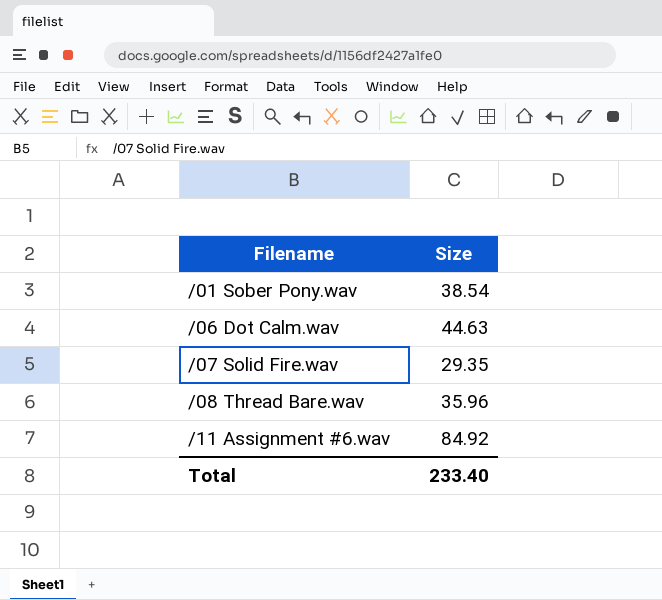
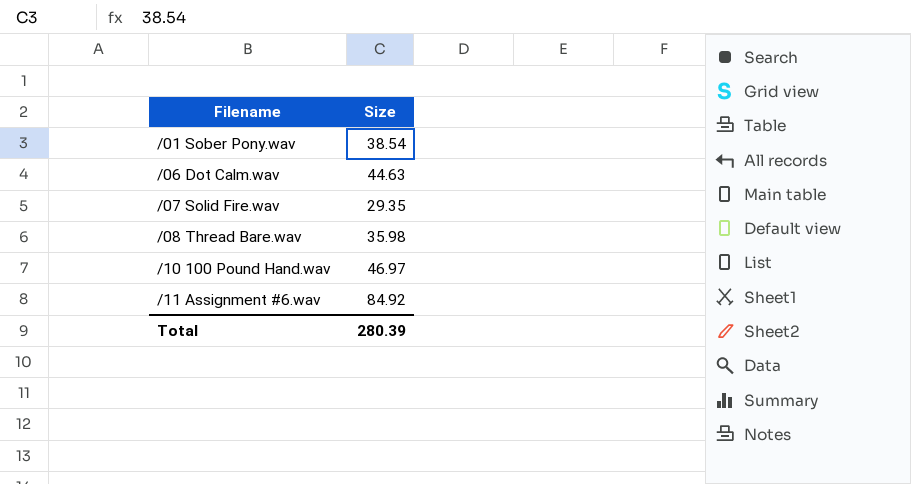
/08 Thread Bare.wav | Size: 35.96 -> 35.98
row /10 100 Pound Hand.wav: none -> 46.97
Total | Size: 233.40 -> 280.39

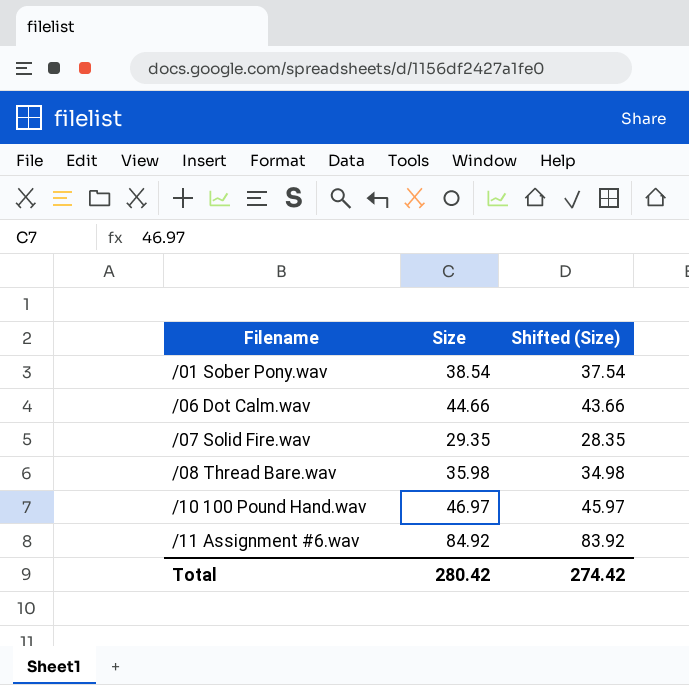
column Shifted (Size) | formula: none -> [Size] - 1
/06 Dot Calm.wav | Size: 44.63 -> 44.66
Total | Size: 280.39 -> 280.42

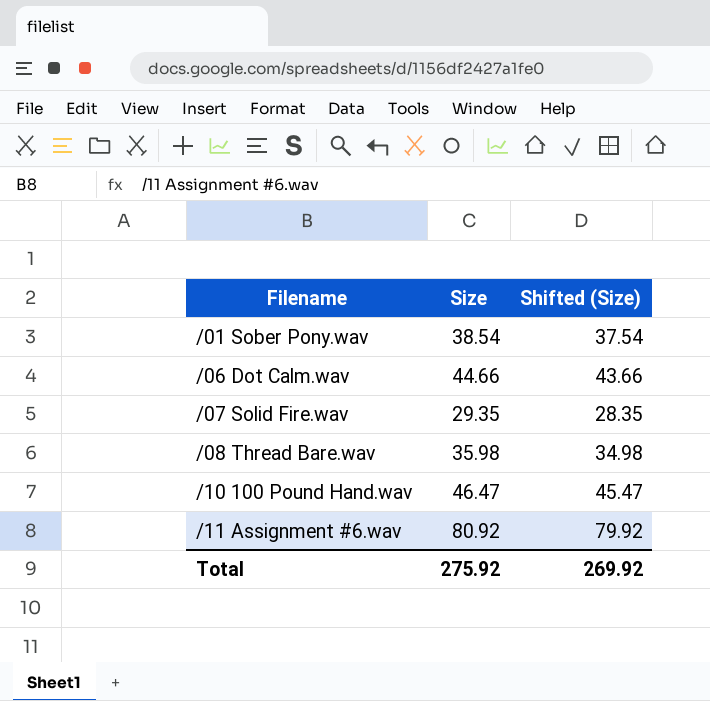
/10 100 Pound Hand.wav | Size: 46.97 -> 46.47
/10 100 Pound Hand.wav | Shifted (Size): 45.97 -> 45.47
/11 Assignment #6.wav | Size: 84.92 -> 80.92
/11 Assignment #6.wav | Shifted (Size): 83.92 -> 79.92
Total | Size: 280.42 -> 275.92
Total | Shifted (Size): 274.42 -> 269.92

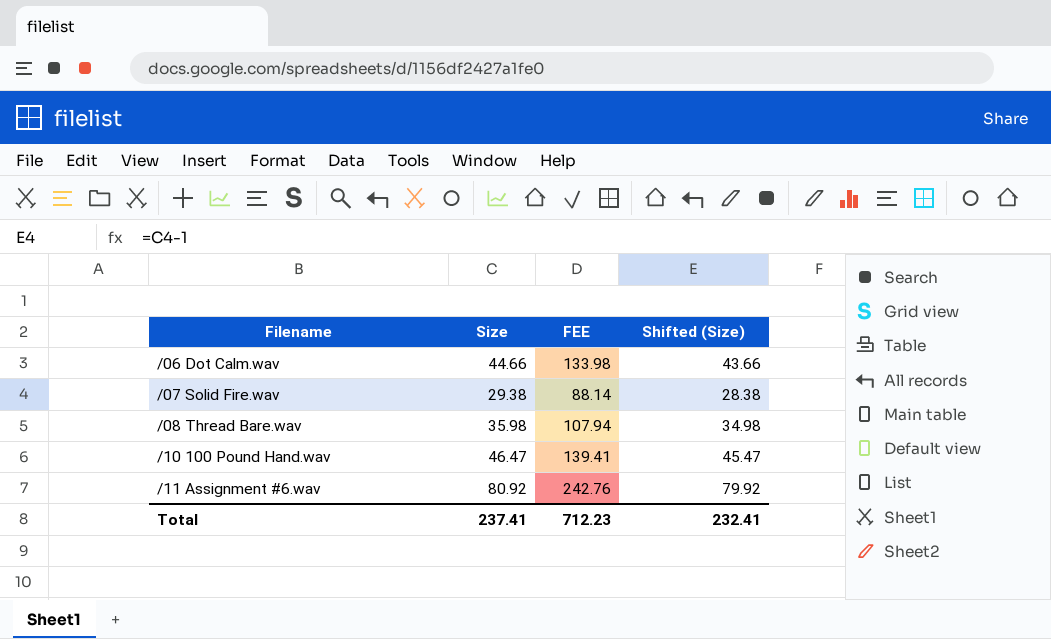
column FEE | formula: none -> [Size] * 3
row /01 Sober Pony.wav: 38.54 | 37.54 -> none
/07 Solid Fire.wav | Size: 29.35 -> 29.38
/07 Solid Fire.wav | Shifted (Size): 28.35 -> 28.38
Total | Size: 275.92 -> 237.41
Total | Shifted (Size): 269.92 -> 232.41

